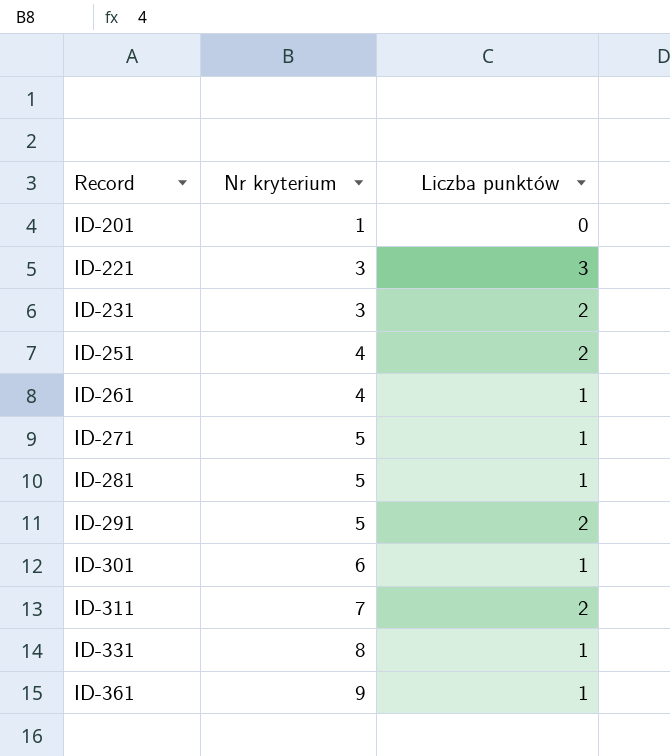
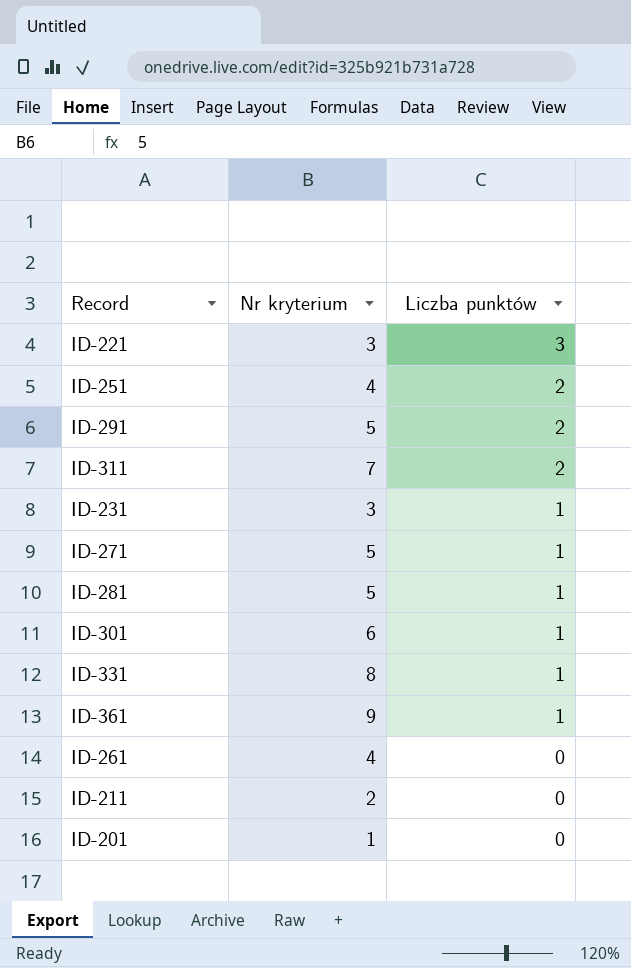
row order: Record ascending -> Liczba punktów descending
ID-231 | Liczba punktów: 2 -> 1
ID-261 | Liczba punktów: 1 -> 0
row ID-211: none -> 2 | 0

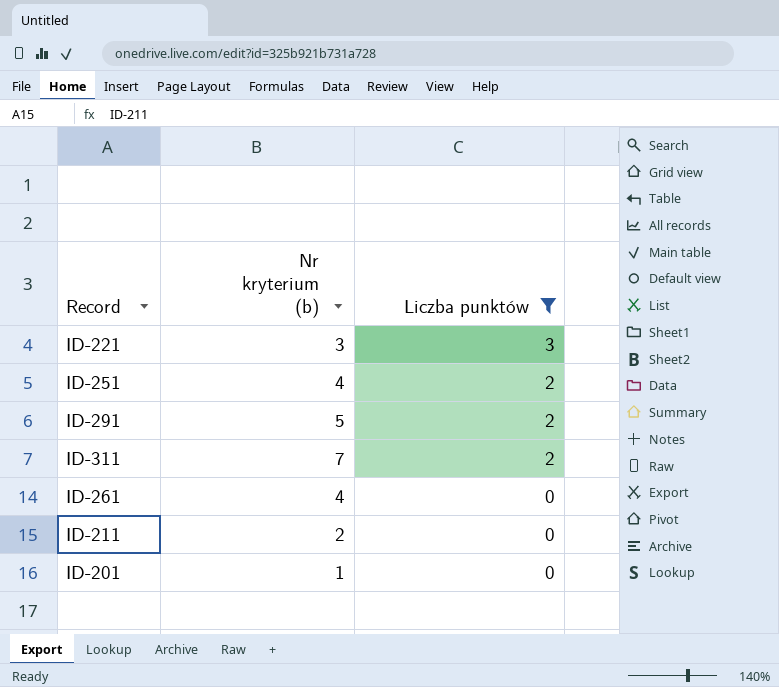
filter: none -> Liczba punktów != 1
column name: Nr kryterium -> Nr kryterium (b)

